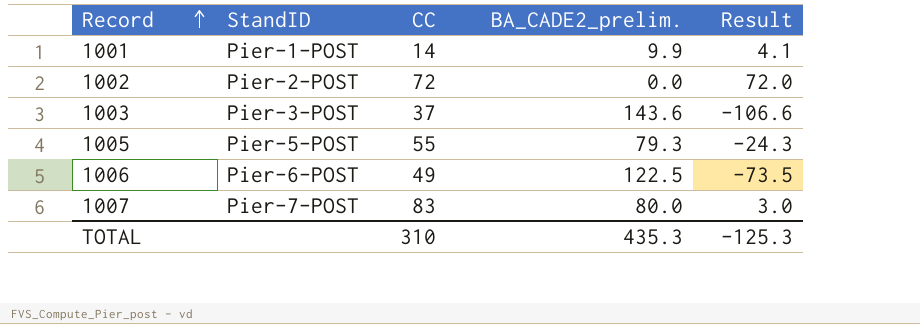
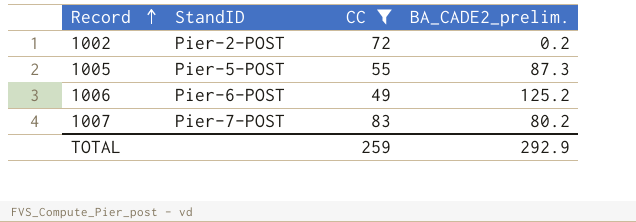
filter: none -> CC >= 49
column Result | formula: [CC] - [BA_CADE2_prelim.] -> none
1002 | BA_CADE2_prelim.: 0.0 -> 0.2
1005 | BA_CADE2_prelim.: 79.3 -> 87.3
1006 | BA_CADE2_prelim.: 122.5 -> 125.2
1007 | BA_CADE2_prelim.: 80.0 -> 80.2
TOTAL | CC: 310 -> 259
TOTAL | BA_CADE2_prelim.: 435.3 -> 292.9

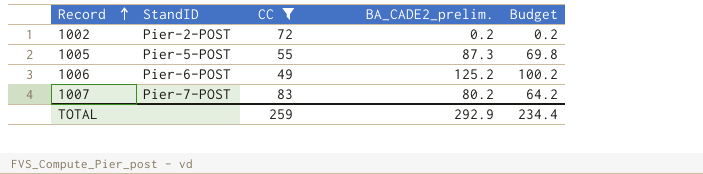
column Budget | formula: none -> [BA_CADE2_prelim.] * 0.8

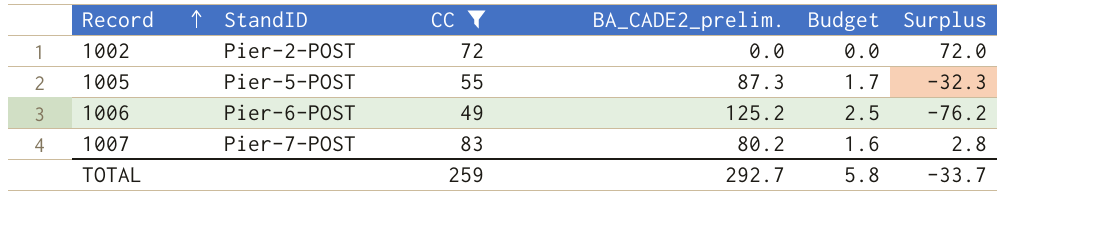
column Budget | formula: [BA_CADE2_prelim.] * 0.8 -> [BA_CADE2_prelim.] * 0.02
column Surplus | formula: none -> [CC] - [BA_CADE2_prelim.]
1002 | BA_CADE2_prelim.: 0.2 -> 0.0
TOTAL | BA_CADE2_prelim.: 292.9 -> 292.7
TOTAL | Budget: 234.4 -> 5.8

